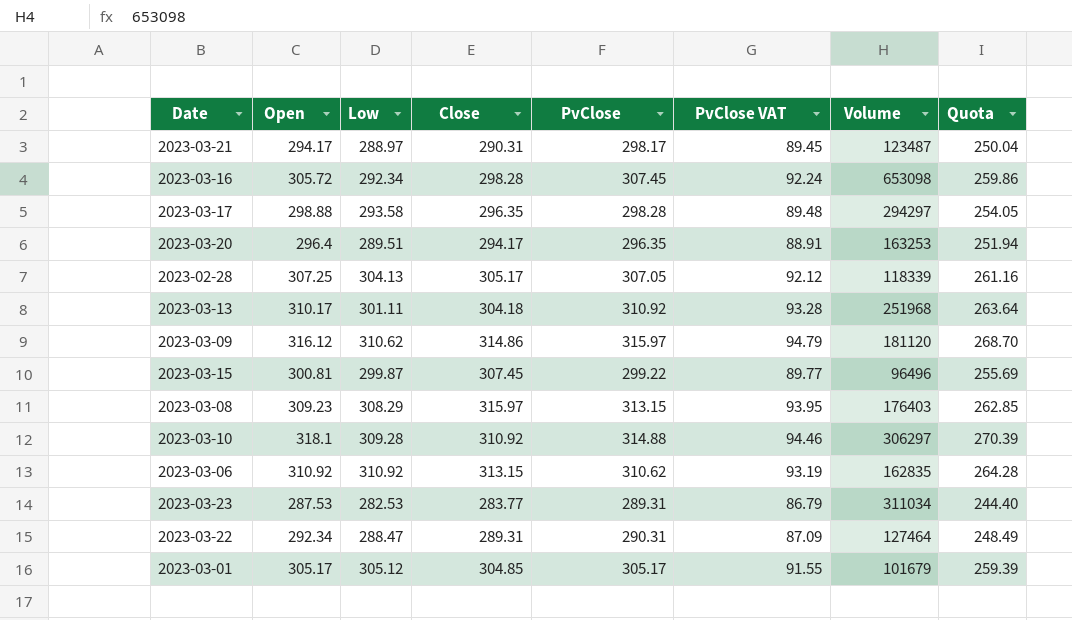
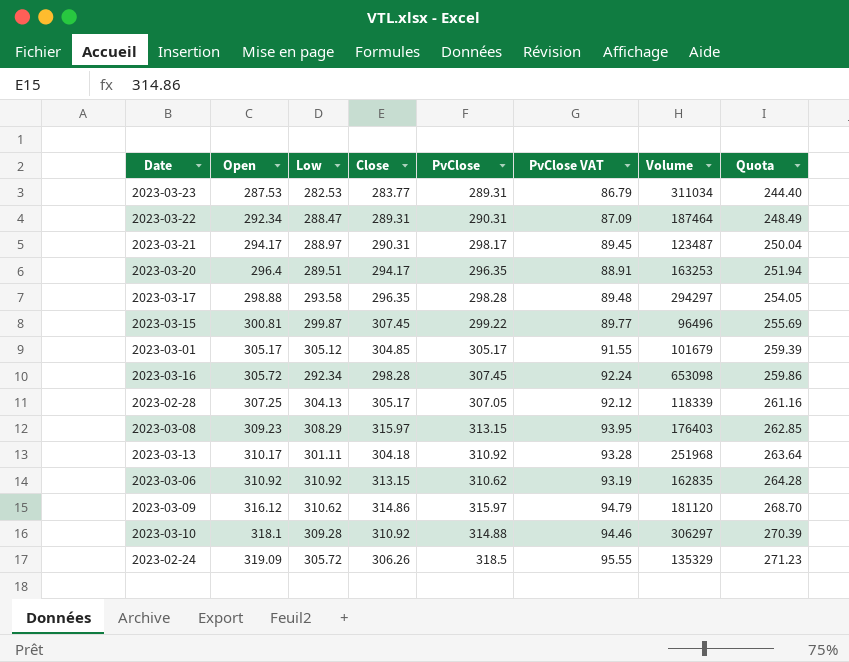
row order: none -> Open ascending
2023-03-22 | Volume: 127464 -> 187464
row 2023-02-24: none -> 319.09 | 305.72 | 306.26 | 318.5 | 95.55 | 135329 | 271.23

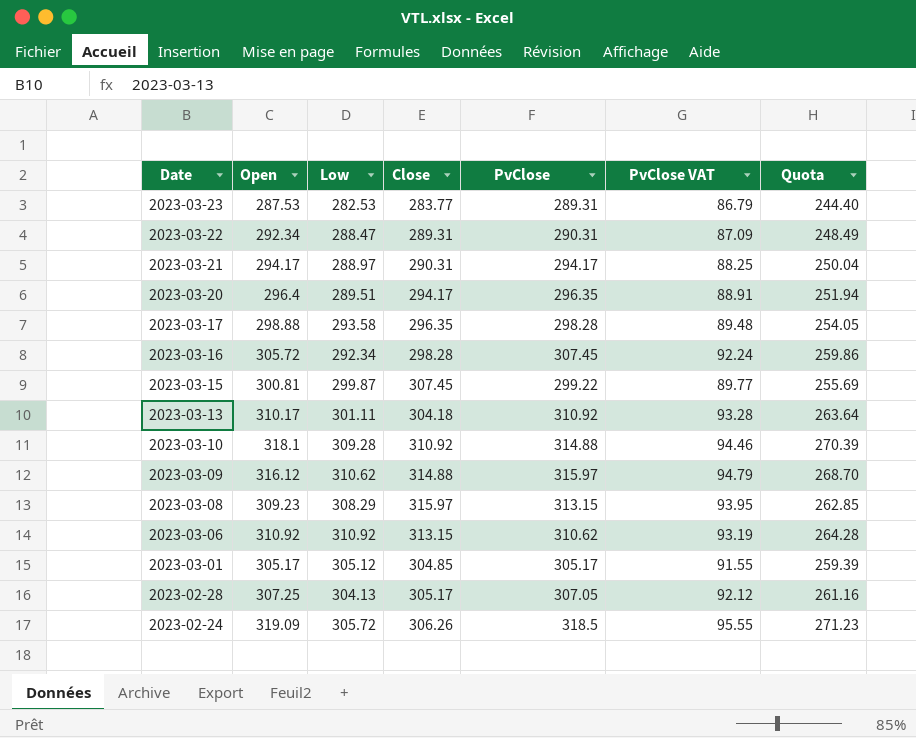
row order: Open ascending -> Date descending
column Volume | position: 7 -> none
2023-03-21 | PvClose: 298.17 -> 294.17
2023-03-21 | PvClose VAT: 89.45 -> 88.25
2023-03-09 | Close: 314.86 -> 314.88

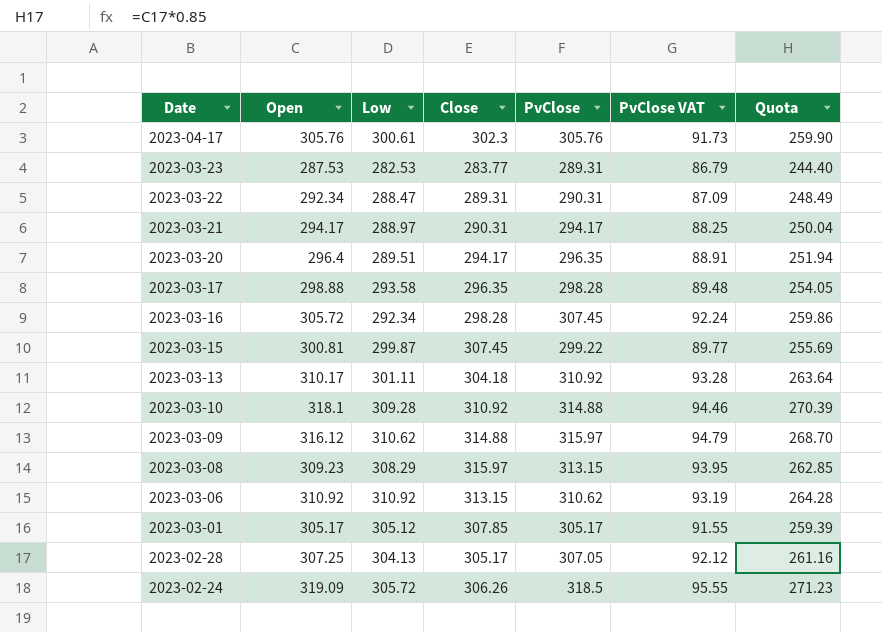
row 2023-04-17: none -> 305.76 | 300.61 | 302.3 | 305.76 | 91.73 | 259.90
2023-03-01 | Close: 304.85 -> 307.85

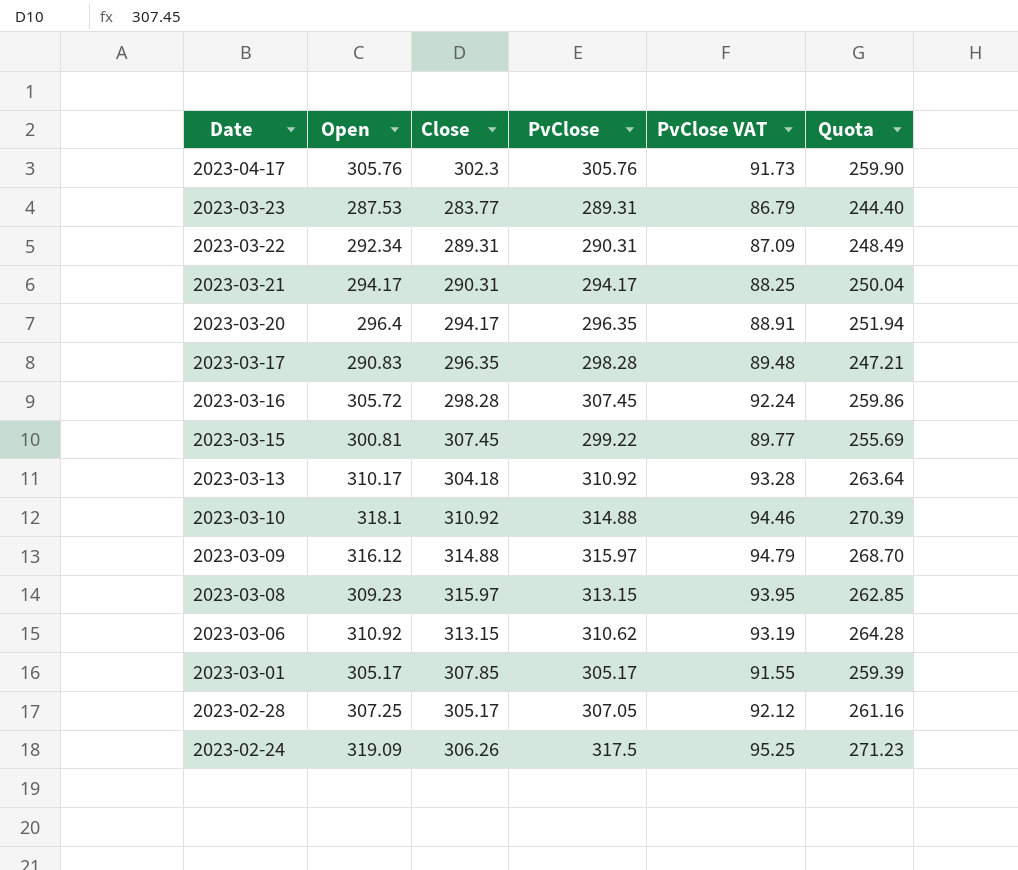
column Low | position: 3 -> none
2023-03-17 | Open: 298.88 -> 290.83
2023-03-17 | Quota: 254.05 -> 247.21
2023-02-24 | PvClose: 318.5 -> 317.5
2023-02-24 | PvClose VAT: 95.55 -> 95.25

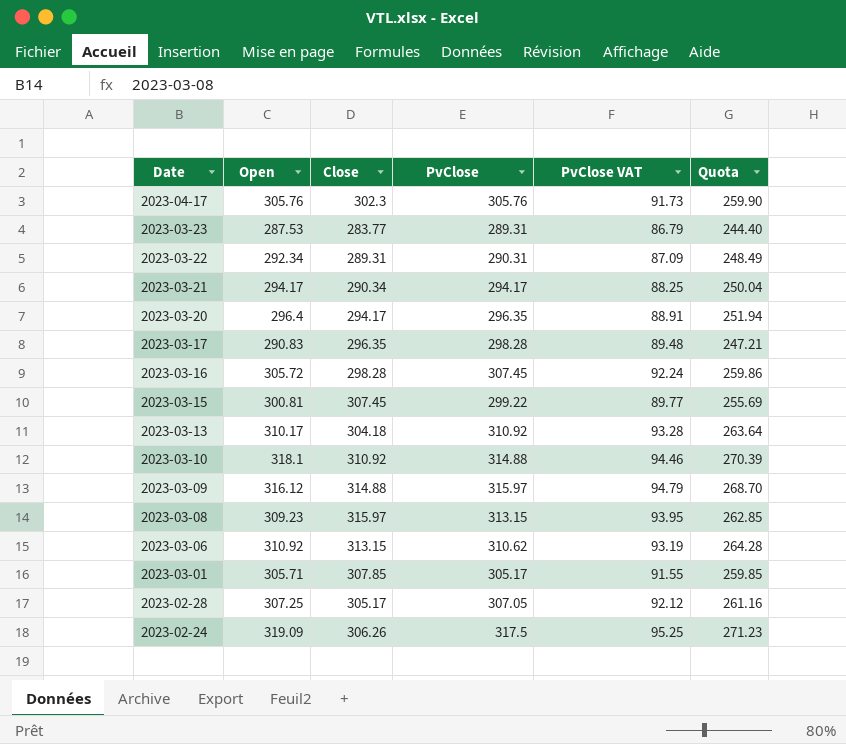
2023-03-21 | Close: 290.31 -> 290.34
2023-03-01 | Open: 305.17 -> 305.71
2023-03-01 | Quota: 259.39 -> 259.85

